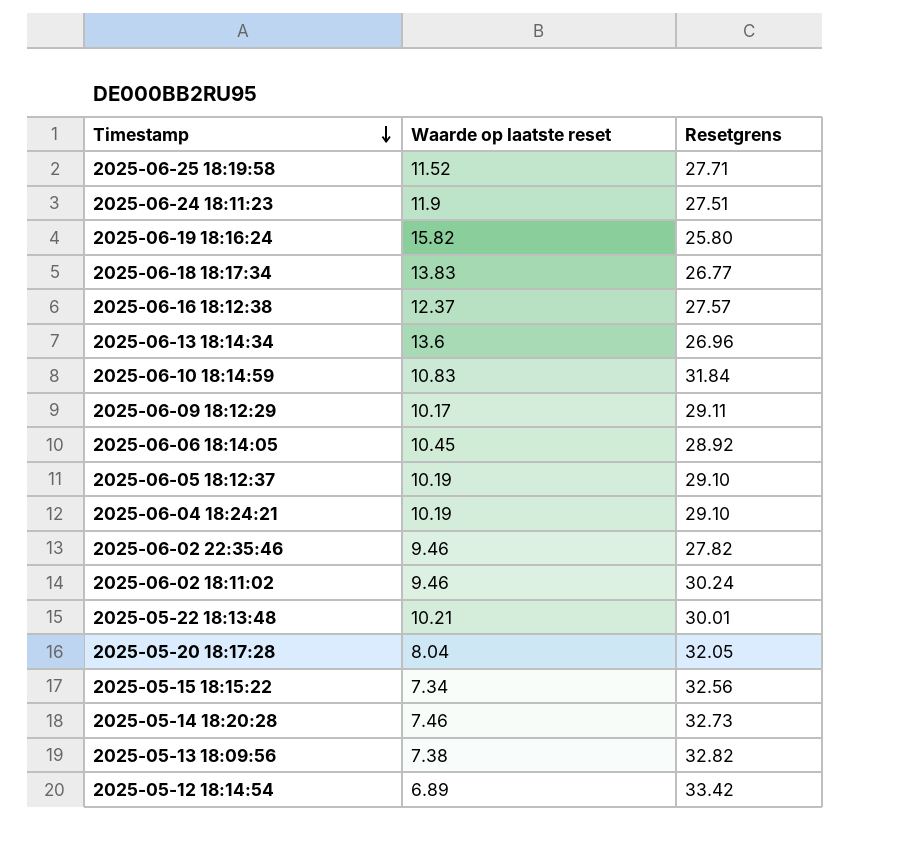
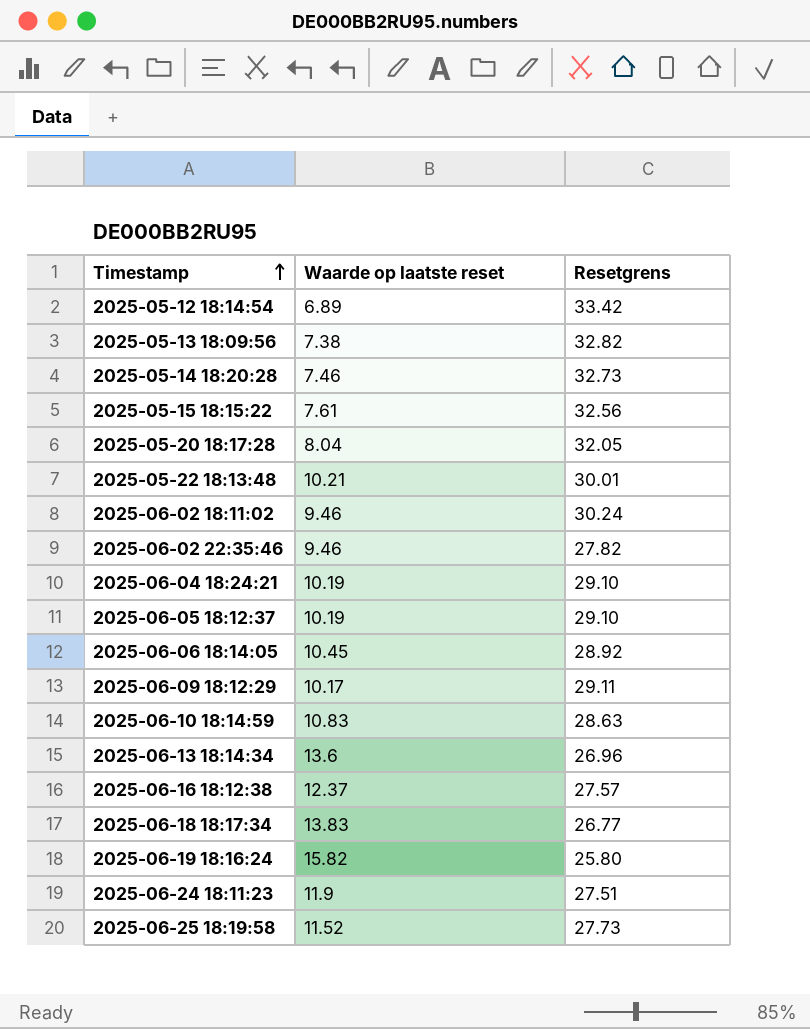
row order: Timestamp descending -> Timestamp ascending
2025-05-15 18:15:22 | Waarde op laatste reset: 7.34 -> 7.61
2025-06-10 18:14:59 | Resetgrens: 31.84 -> 28.63
2025-06-25 18:19:58 | Resetgrens: 27.71 -> 27.73

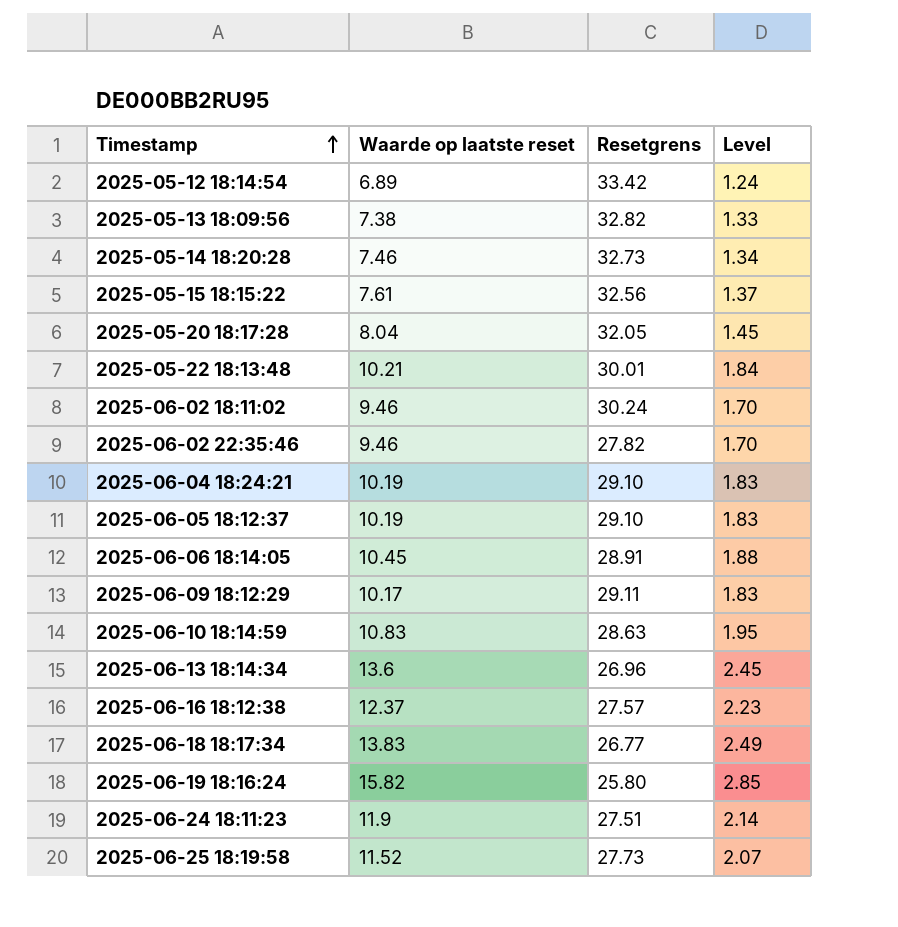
column Level | formula: none -> [Waarde op laatste reset] * 0.18
2025-06-06 18:14:05 | Resetgrens: 28.92 -> 28.91

